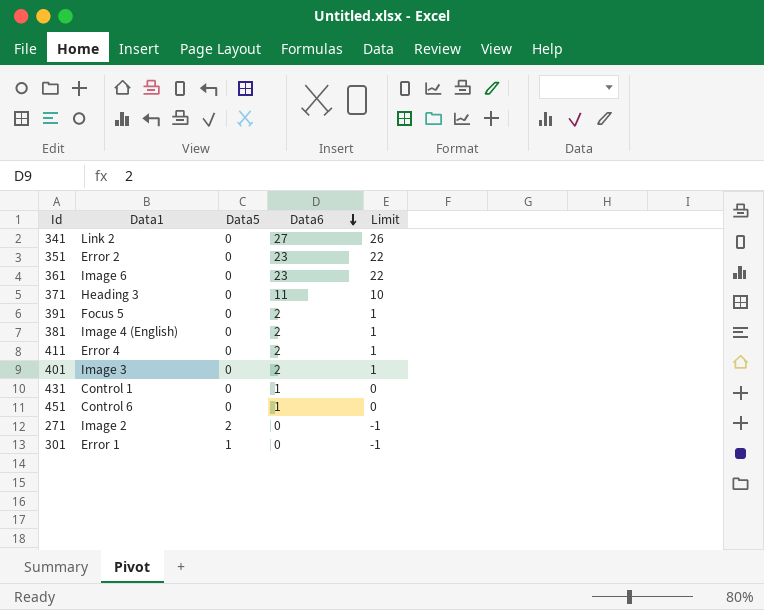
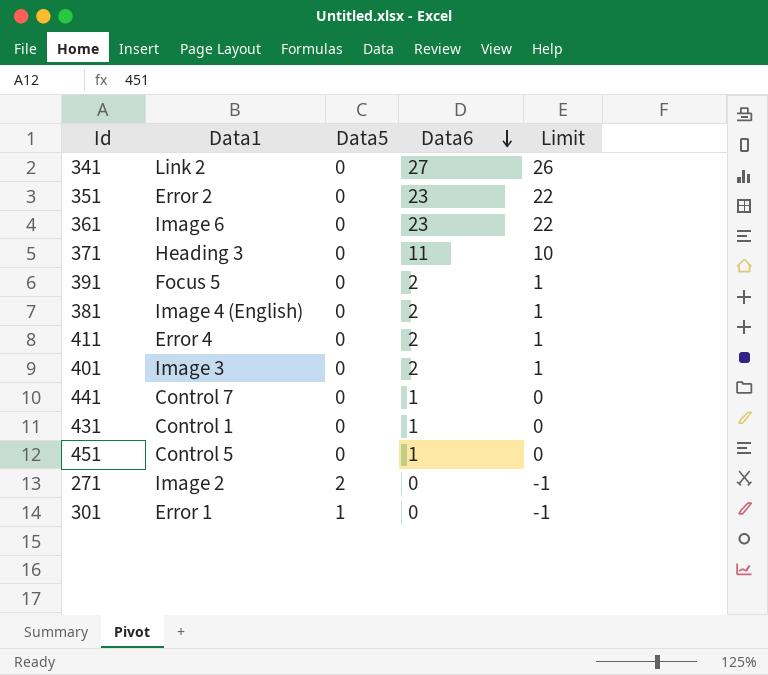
row 441: none -> Control 7 | 0 | 1 | 0
451 | Data1: Control 6 -> Control 5

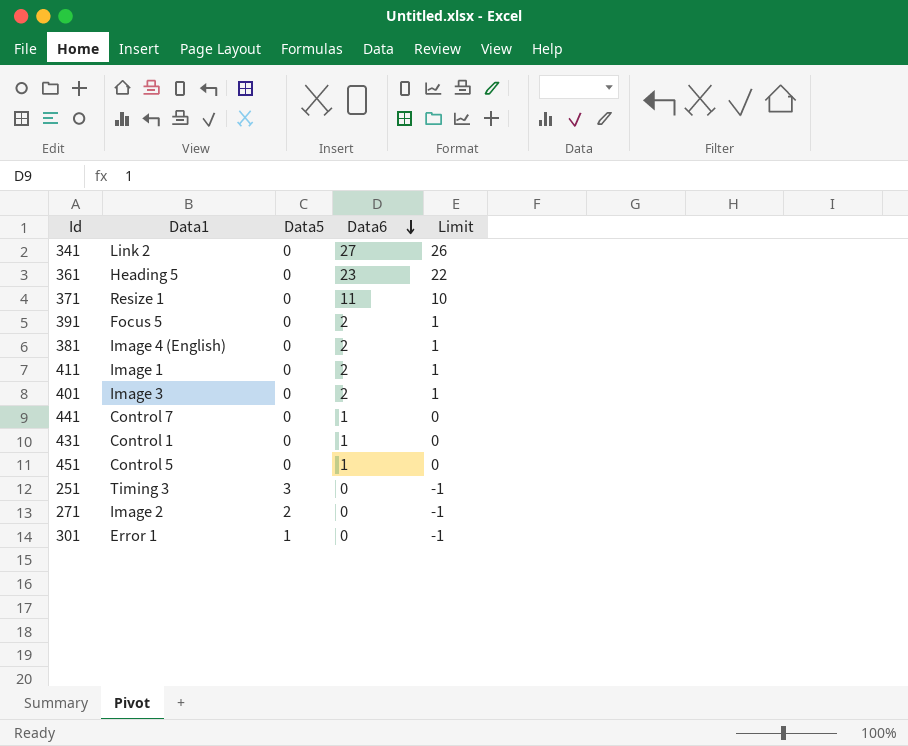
row 351: Error 2 | 0 | 23 | 22 -> none
361 | Data1: Image 6 -> Heading 5
371 | Data1: Heading 3 -> Resize 1
411 | Data1: Error 4 -> Image 1
row 251: none -> Timing 3 | 3 | 0 | -1

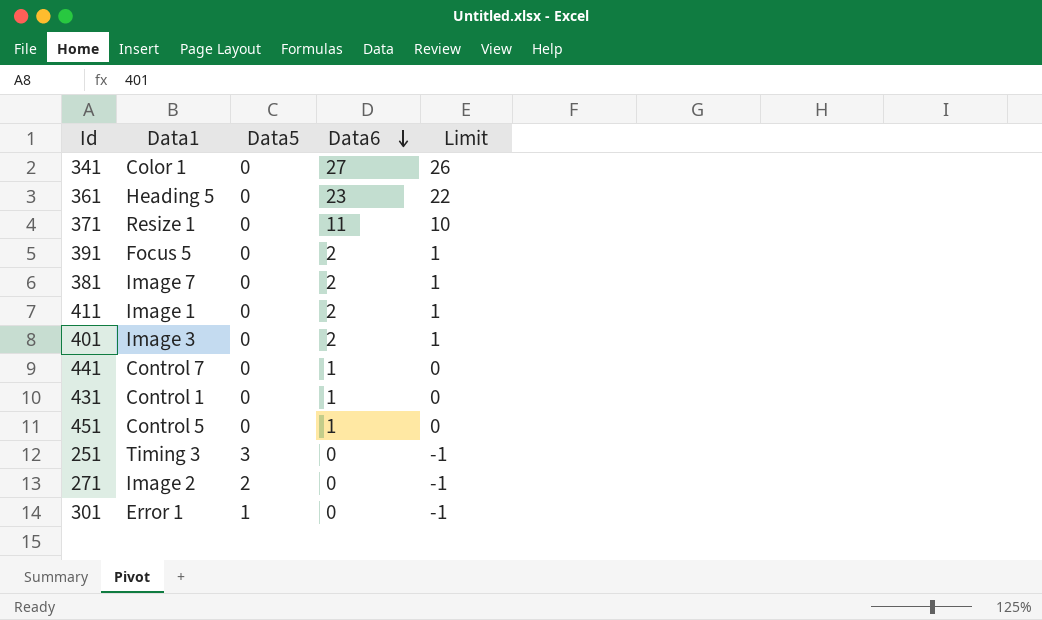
341 | Data1: Link 2 -> Color 1
381 | Data1: Image 4 (English) -> Image 7

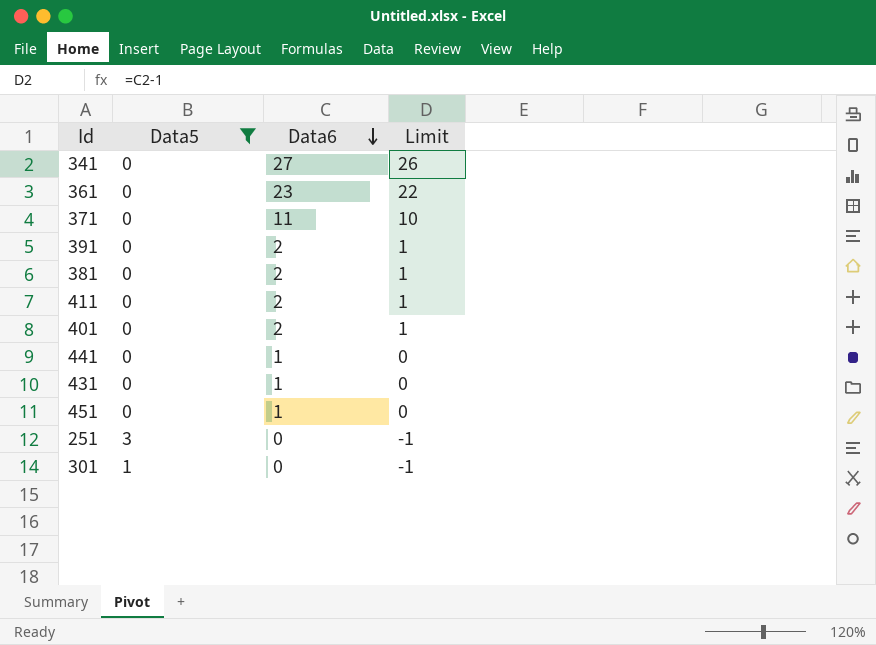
filter: none -> Data5 != 2
column Data1 | position: 2 -> none

